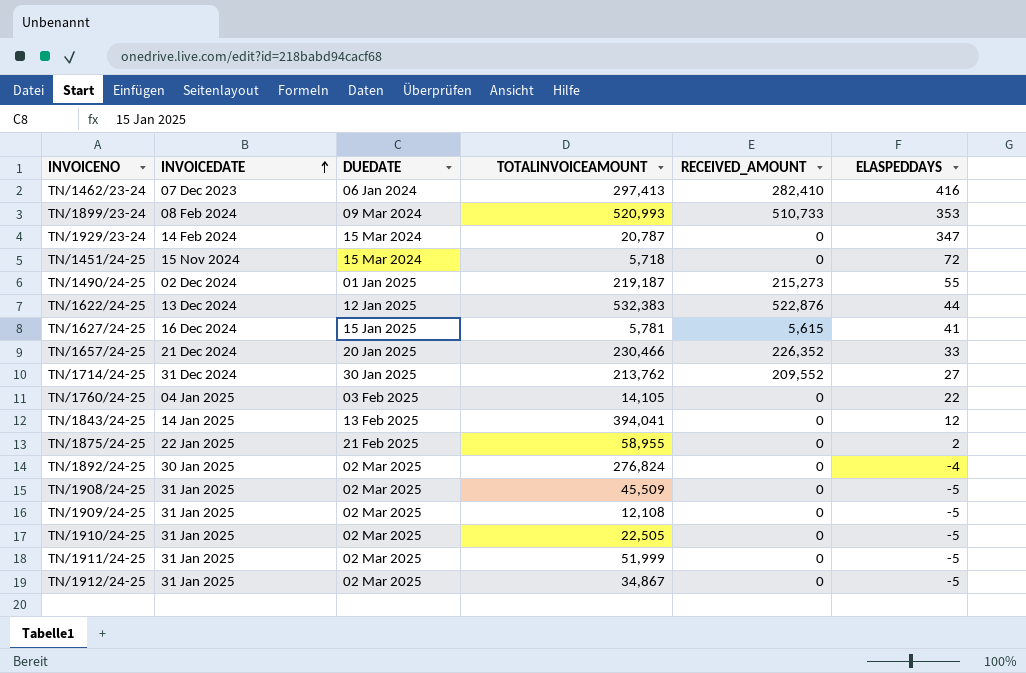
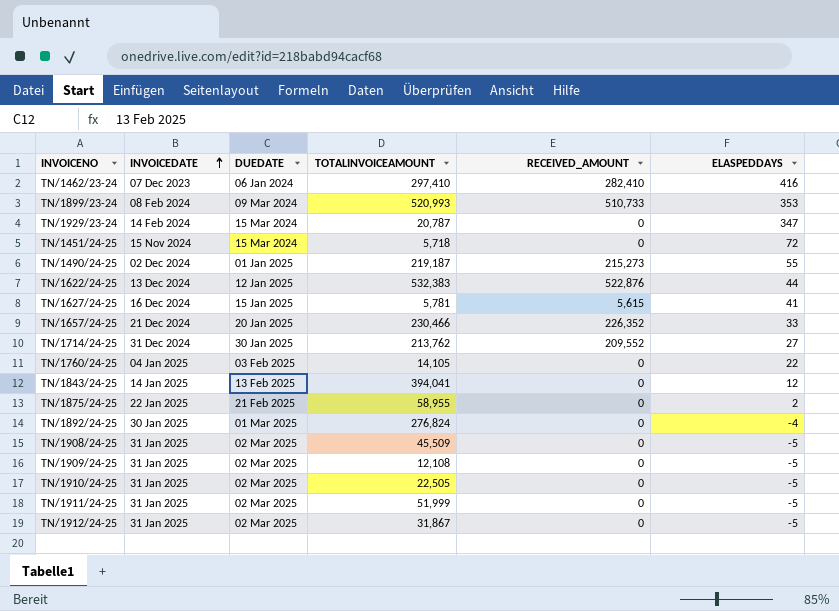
TN/1462/23-24 | TOTALINVOICEAMOUNT: 297,413 -> 297,410
TN/1892/24-25 | DUEDATE: 02 Mar 2025 -> 01 Mar 2025
TN/1912/24-25 | TOTALINVOICEAMOUNT: 34,867 -> 31,867

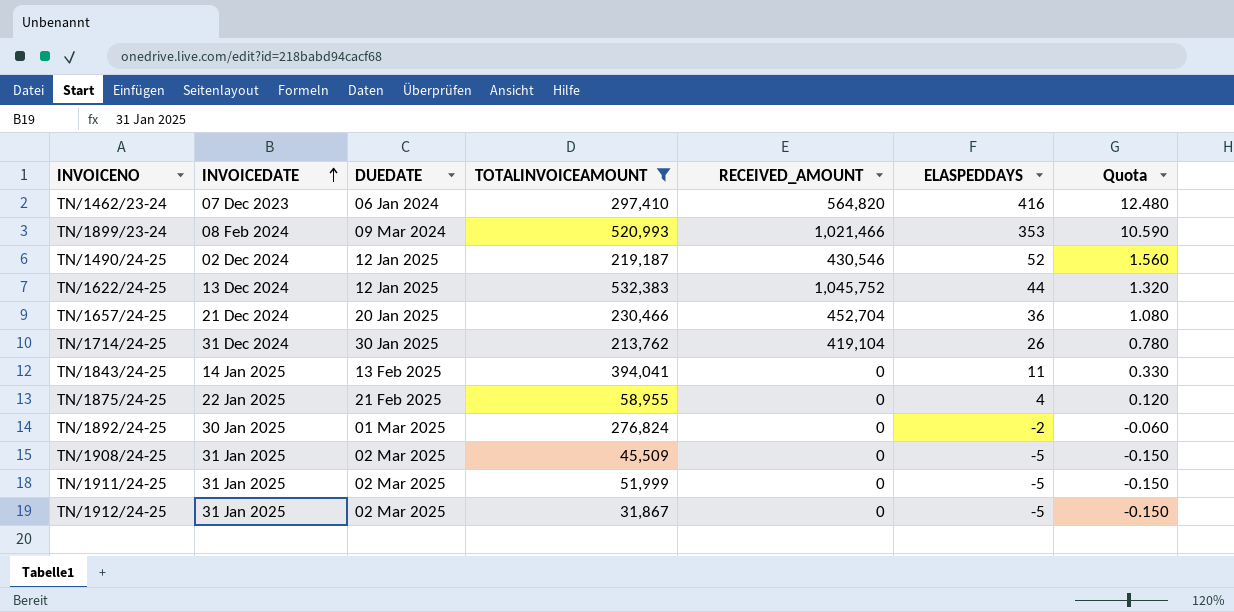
filter: none -> TOTALINVOICEAMOUNT >= 31,867
column Quota | formula: none -> [ELASPEDDAYS] * 0.03
TN/1462/23-24 | RECEIVED_AMOUNT: 282,410 -> 564,820
TN/1899/23-24 | RECEIVED_AMOUNT: 510,733 -> 1,021,466
TN/1490/24-25 | DUEDATE: 01 Jan 2025 -> 12 Jan 2025
TN/1490/24-25 | RECEIVED_AMOUNT: 215,273 -> 430,546
TN/1490/24-25 | ELASPEDDAYS: 55 -> 52
TN/1622/24-25 | RECEIVED_AMOUNT: 522,876 -> 1,045,752
TN/1657/24-25 | RECEIVED_AMOUNT: 226,352 -> 452,704
TN/1657/24-25 | ELASPEDDAYS: 33 -> 36
TN/1714/24-25 | RECEIVED_AMOUNT: 209,552 -> 419,104
TN/1714/24-25 | ELASPEDDAYS: 27 -> 26
TN/1843/24-25 | ELASPEDDAYS: 12 -> 11
TN/1875/24-25 | ELASPEDDAYS: 2 -> 4
TN/1892/24-25 | ELASPEDDAYS: -4 -> -2

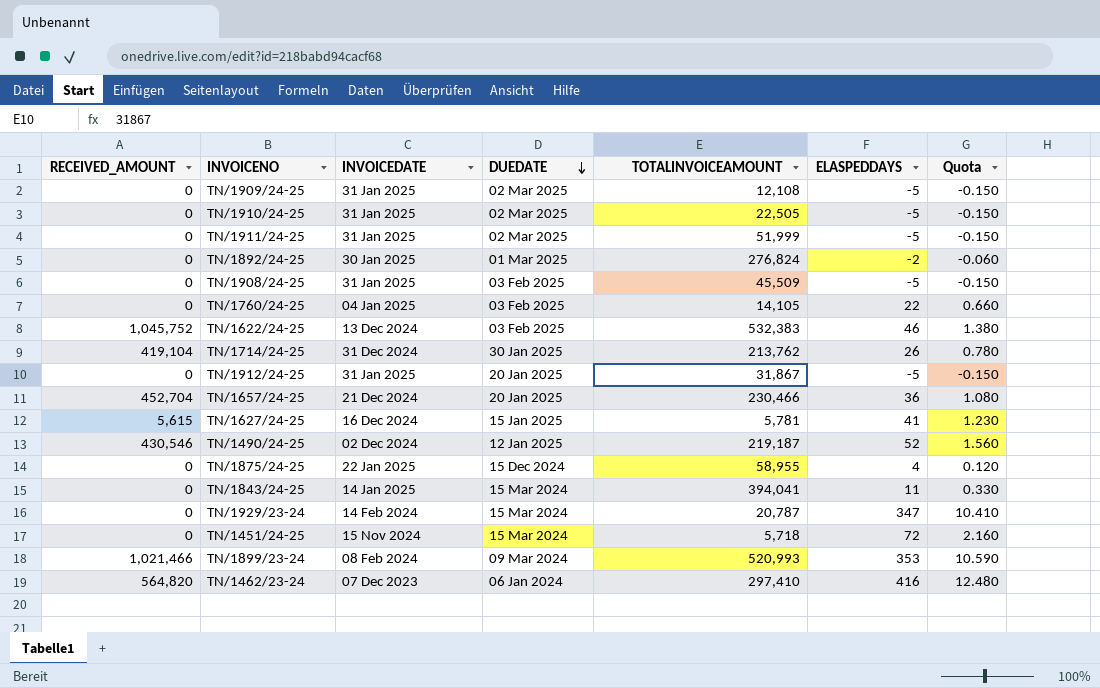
filter: TOTALINVOICEAMOUNT >= 31,867 -> none
row order: INVOICEDATE ascending -> DUEDATE descending
column RECEIVED_AMOUNT | position: 5 -> 1
TN/1908/24-25 | DUEDATE: 02 Mar 2025 -> 03 Feb 2025
TN/1622/24-25 | DUEDATE: 12 Jan 2025 -> 03 Feb 2025
TN/1622/24-25 | ELASPEDDAYS: 44 -> 46
TN/1622/24-25 | Quota: 1.320 -> 1.380
TN/1912/24-25 | DUEDATE: 02 Mar 2025 -> 20 Jan 2025
TN/1875/24-25 | DUEDATE: 21 Feb 2025 -> 15 Dec 2024
TN/1843/24-25 | DUEDATE: 13 Feb 2025 -> 15 Mar 2024

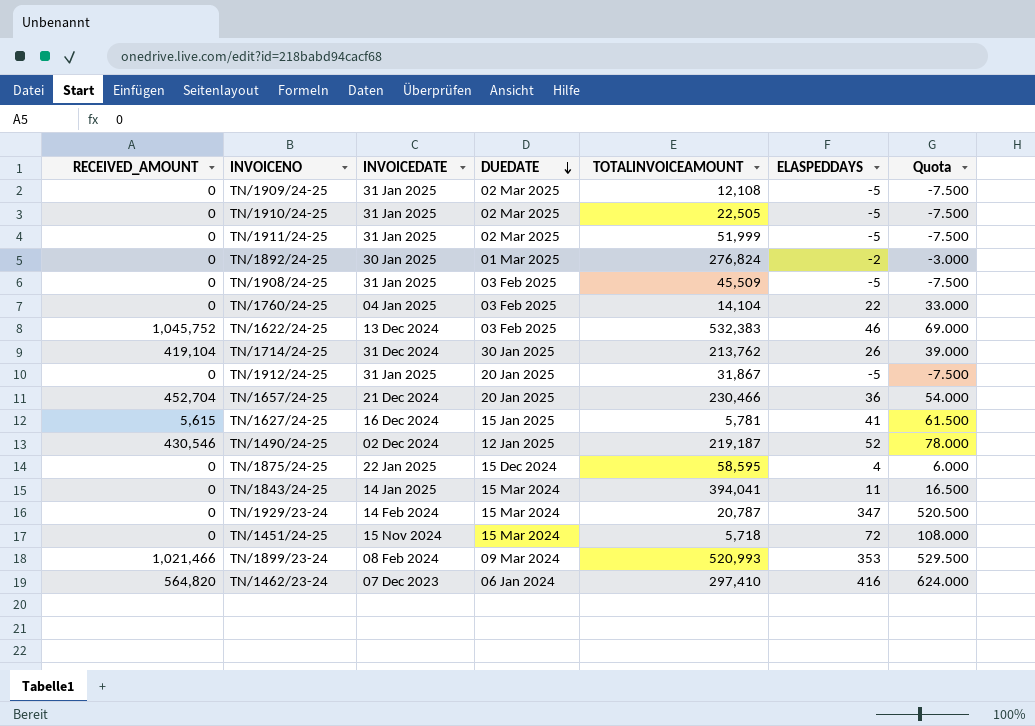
column Quota | formula: [ELASPEDDAYS] * 0.03 -> [ELASPEDDAYS] * 1.5
TN/1760/24-25 | TOTALINVOICEAMOUNT: 14,105 -> 14,104
TN/1875/24-25 | TOTALINVOICEAMOUNT: 58,955 -> 58,595

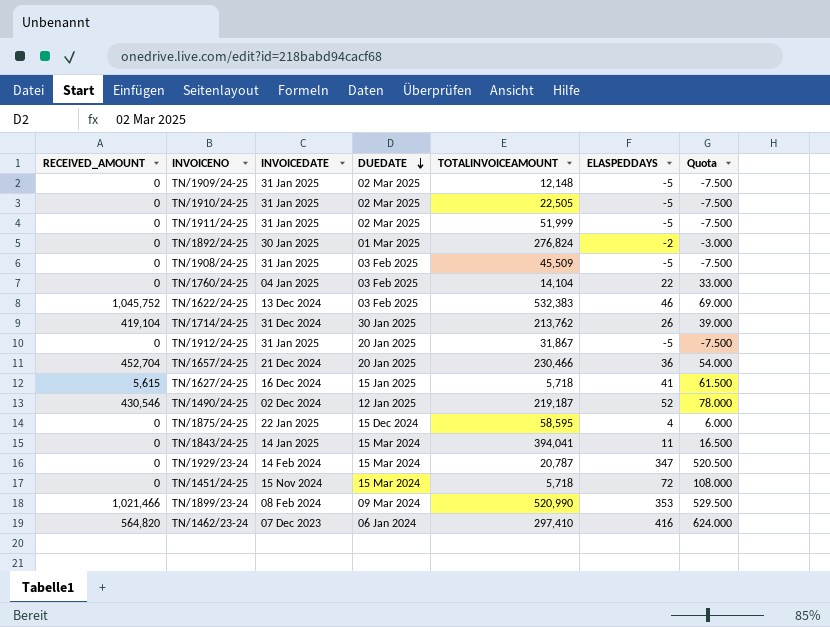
TN/1909/24-25 | TOTALINVOICEAMOUNT: 12,108 -> 12,148
TN/1627/24-25 | TOTALINVOICEAMOUNT: 5,781 -> 5,718
TN/1899/23-24 | TOTALINVOICEAMOUNT: 520,993 -> 520,990

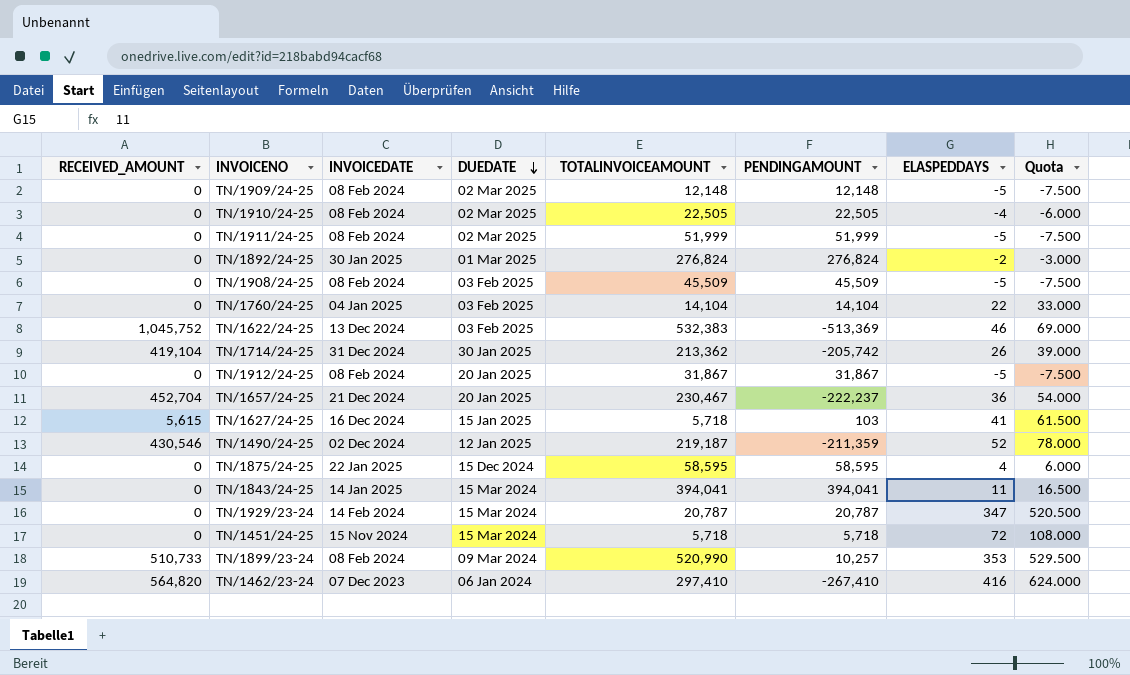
column PENDINGAMOUNT | formula: none -> [TOTALINVOICEAMOUNT] - [RECEIVED_AMOUNT]
TN/1909/24-25 | INVOICEDATE: 31 Jan 2025 -> 08 Feb 2024
TN/1910/24-25 | INVOICEDATE: 31 Jan 2025 -> 08 Feb 2024
TN/1910/24-25 | ELASPEDDAYS: -5 -> -4
TN/1910/24-25 | Quota: -7.500 -> -6.000
TN/1911/24-25 | INVOICEDATE: 31 Jan 2025 -> 08 Feb 2024
TN/1908/24-25 | INVOICEDATE: 31 Jan 2025 -> 08 Feb 2024
TN/1714/24-25 | TOTALINVOICEAMOUNT: 213,762 -> 213,362
TN/1912/24-25 | INVOICEDATE: 31 Jan 2025 -> 08 Feb 2024
TN/1657/24-25 | TOTALINVOICEAMOUNT: 230,466 -> 230,467
TN/1899/23-24 | RECEIVED_AMOUNT: 1,021,466 -> 510,733

